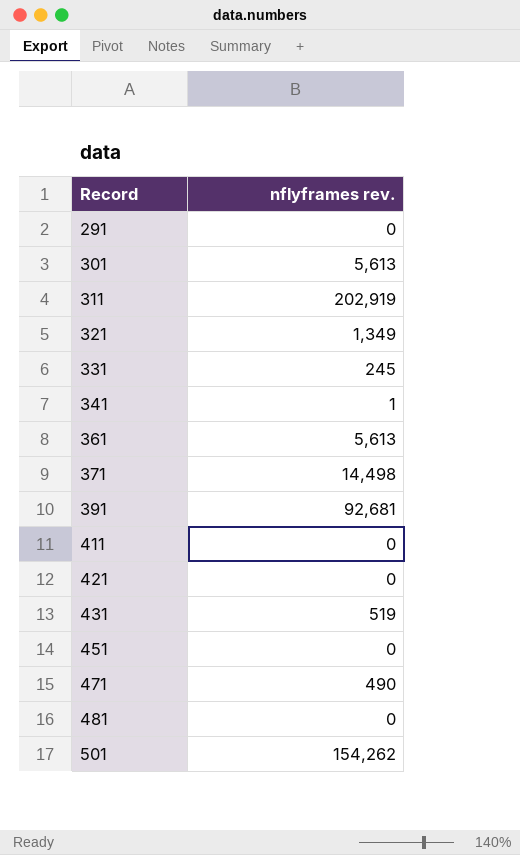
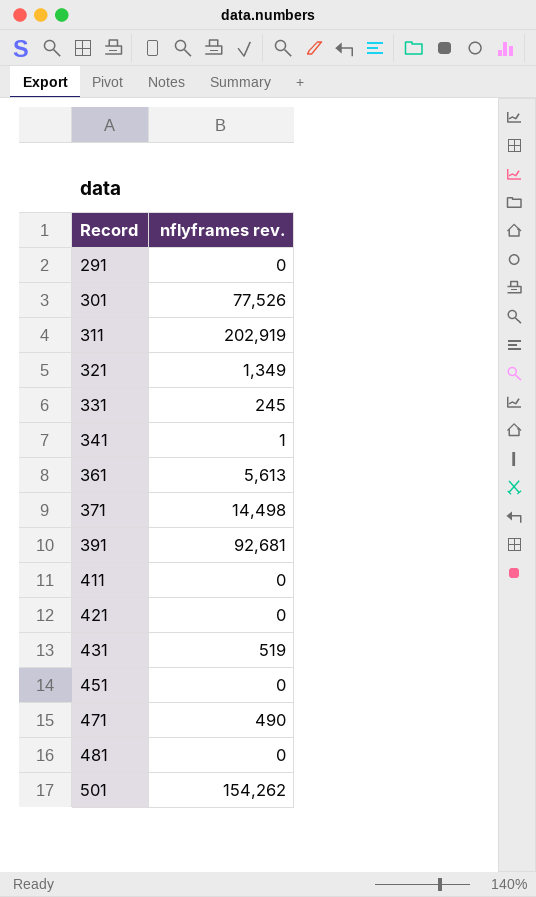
301 | nflyframes rev.: 5,613 -> 77,526

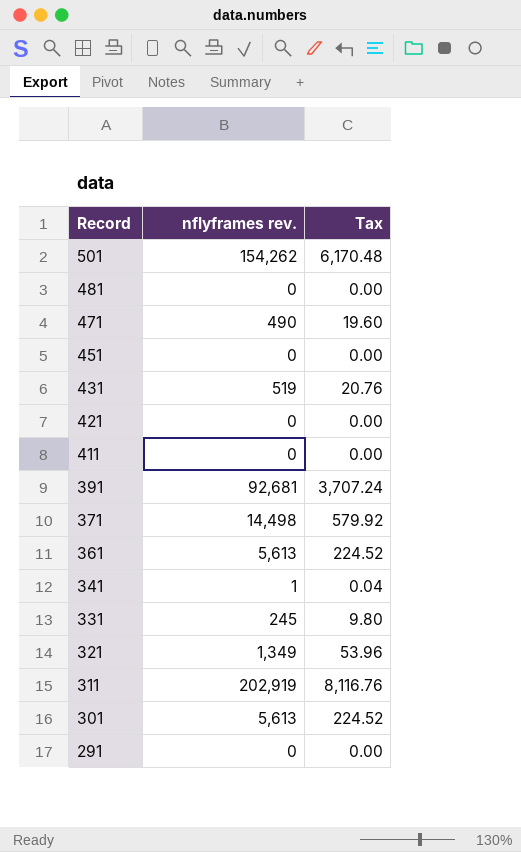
row order: Record ascending -> Record descending
column Tax | formula: none -> [nflyframes rev.] * 0.04
301 | nflyframes rev.: 77,526 -> 5,613

